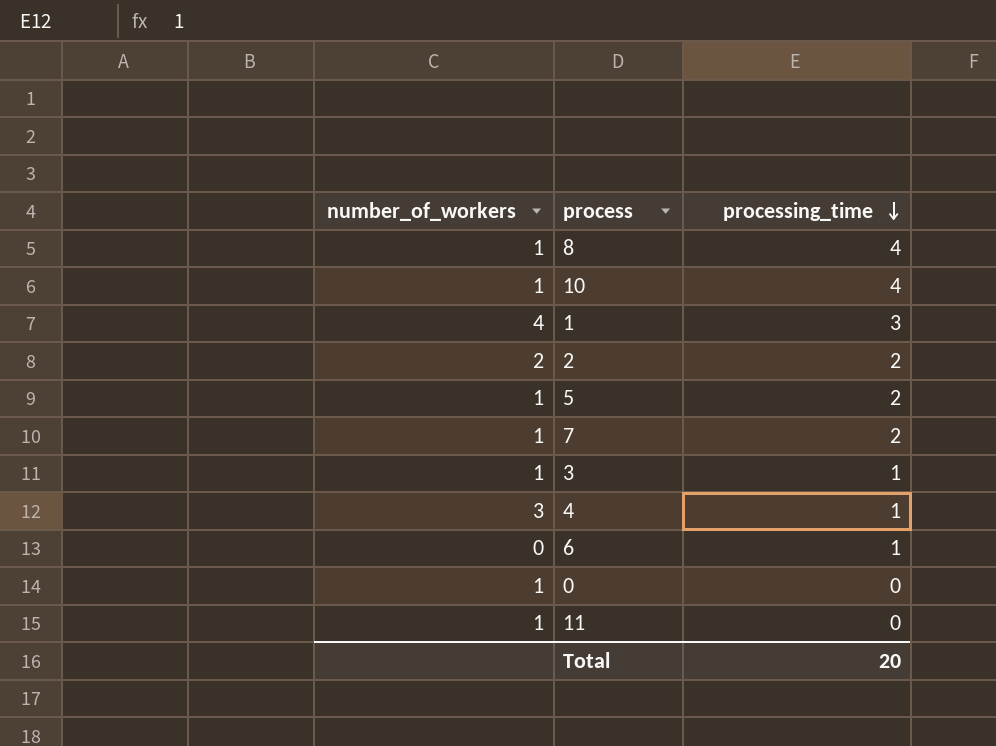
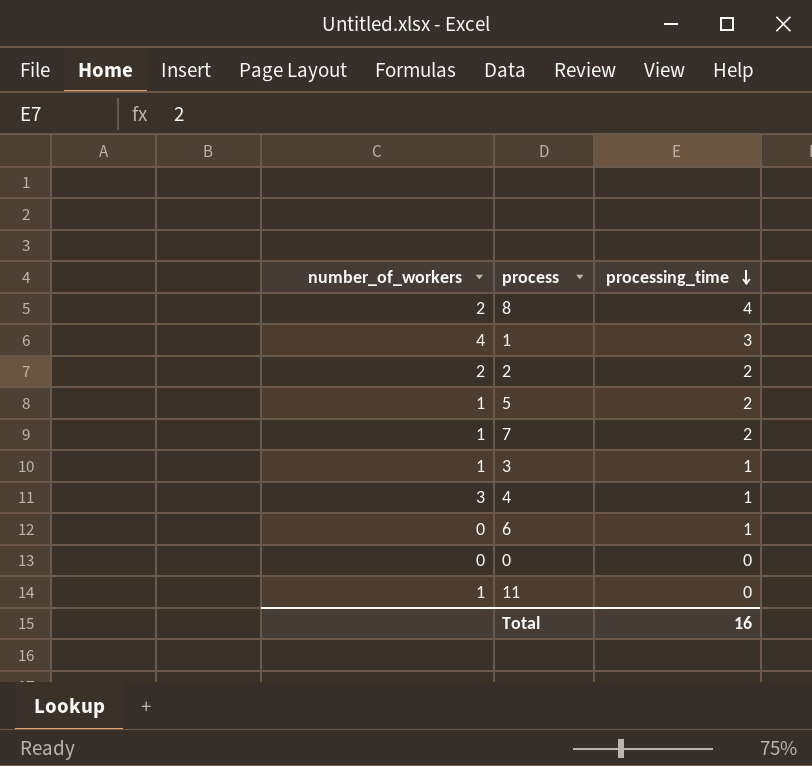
row 10: 1 | 4 -> none
8 | number_of_workers: 1 -> 2
0 | number_of_workers: 1 -> 0
Total | processing_time: 20 -> 16

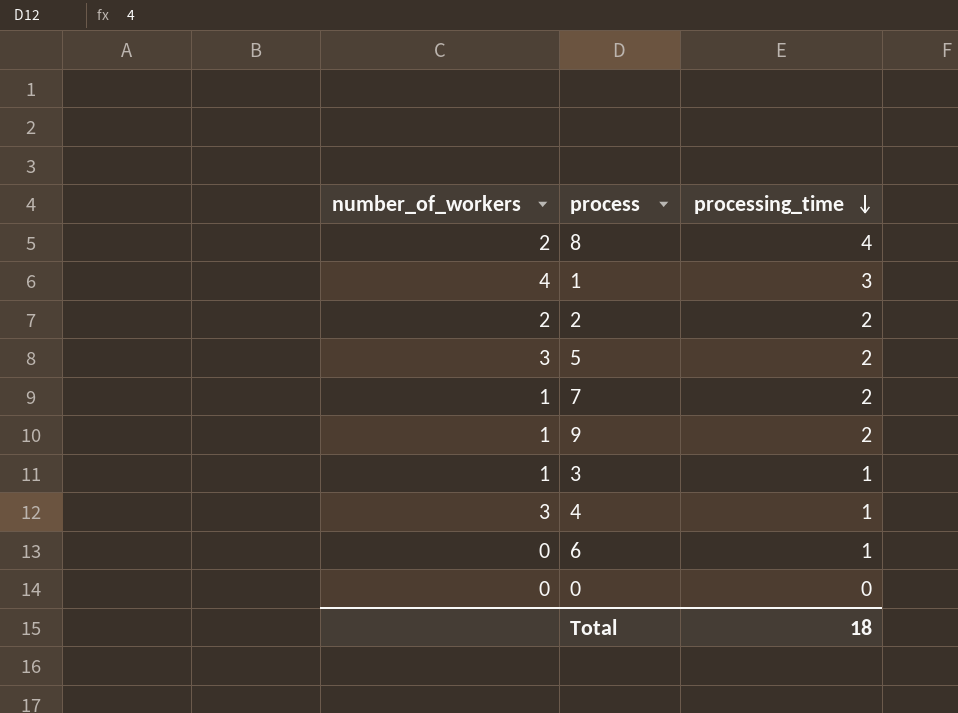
row 11: 1 | 0 -> none
5 | number_of_workers: 1 -> 3
row 9: none -> 1 | 2
Total | processing_time: 16 -> 18

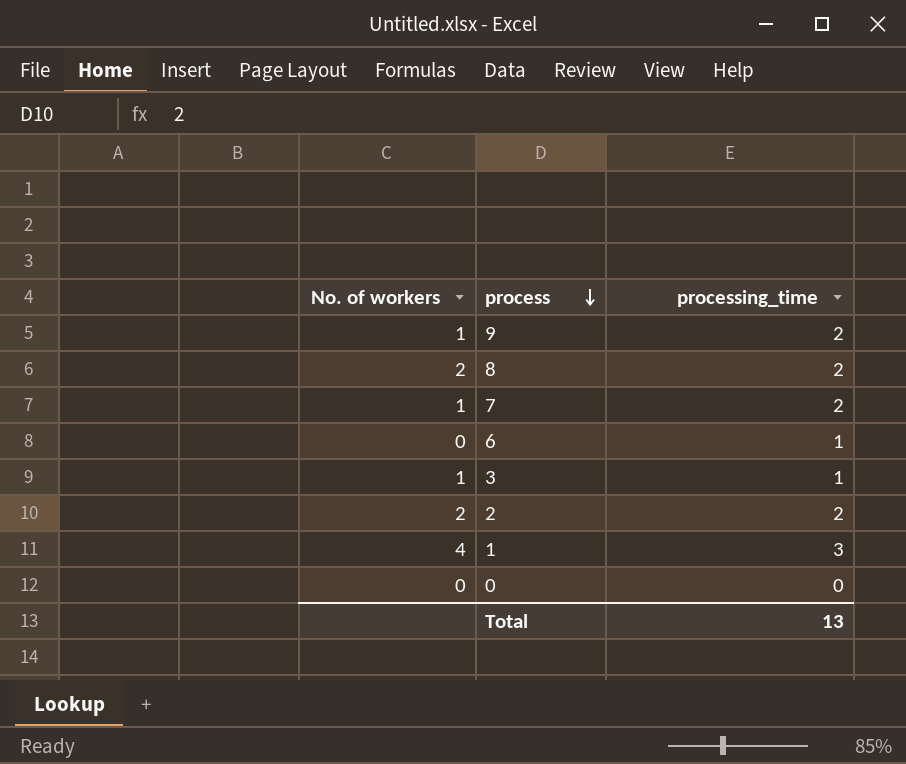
row order: processing_time descending -> process descending
column name: number_of_workers -> No. of workers
row 5: 3 | 2 -> none
row 4: 3 | 1 -> none
8 | processing_time: 4 -> 2
Total | processing_time: 18 -> 13

